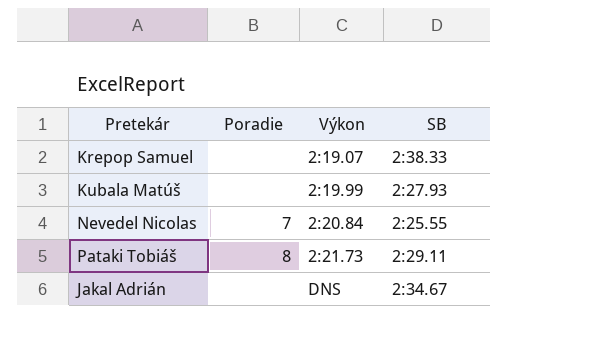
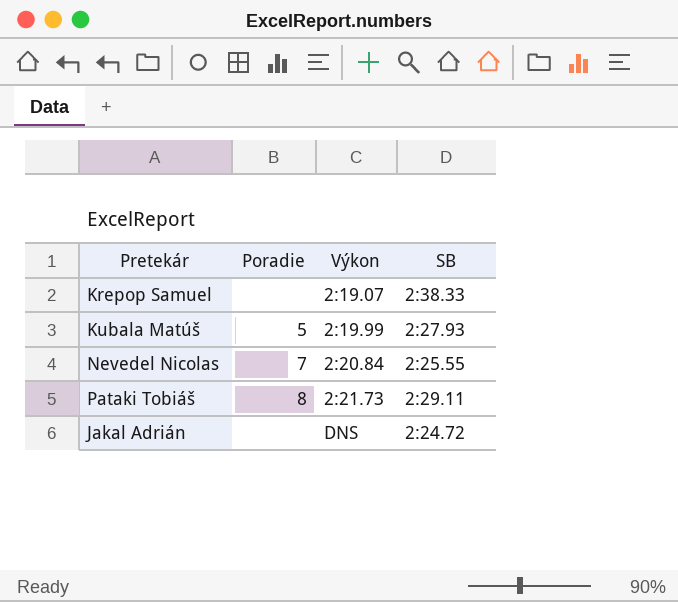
Kubala Matúš | Poradie: none -> 5
Jakal Adrián | SB: 2:34.67 -> 2:24.72

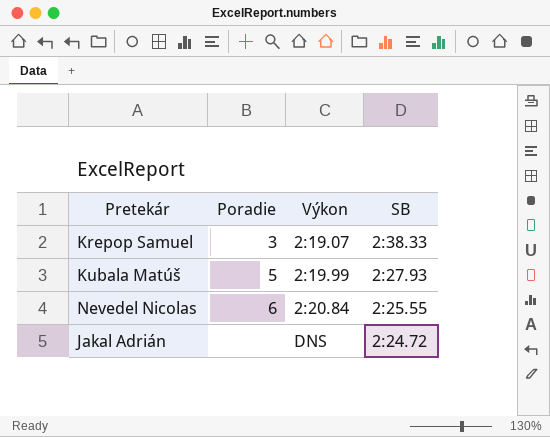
row Pataki Tobiáš: 8 | 2:21.73 | 2:29.11 -> none
Krepop Samuel | Poradie: none -> 3
Nevedel Nicolas | Poradie: 7 -> 6

